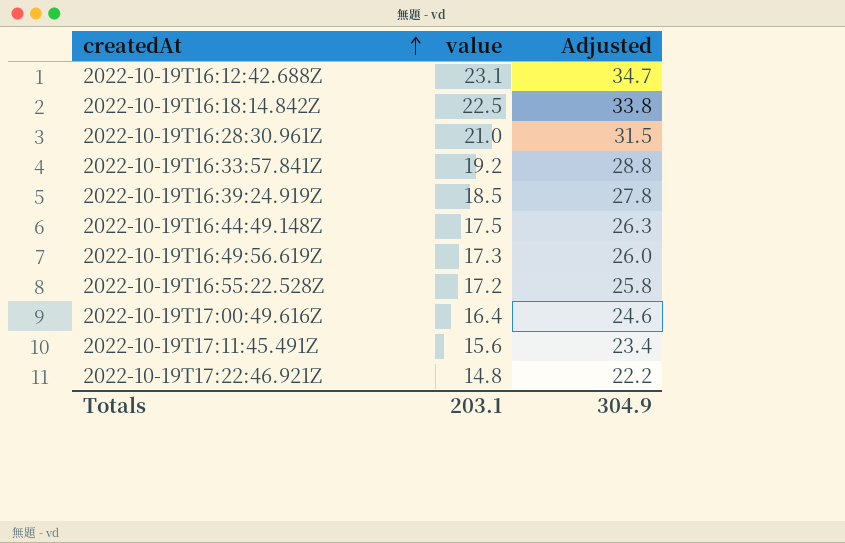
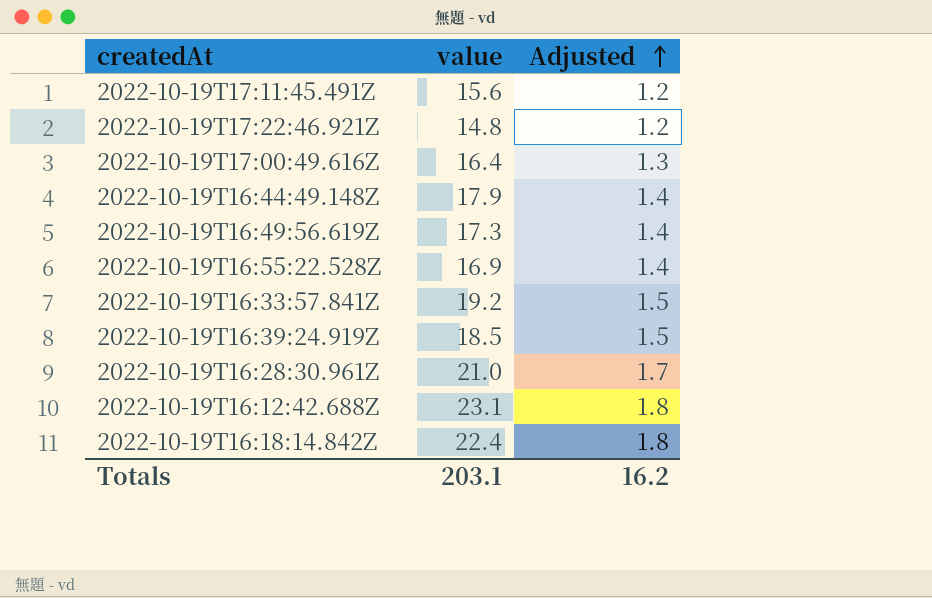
row order: createdAt ascending -> Adjusted ascending
column Adjusted | formula: [value] * 1.5 -> [value] * 0.08
2022-10-19T16:44:49.148Z | value: 17.5 -> 17.9
2022-10-19T16:55:22.528Z | value: 17.2 -> 16.9
2022-10-19T16:18:14.842Z | value: 22.5 -> 22.4
Totals | Adjusted: 304.9 -> 16.2

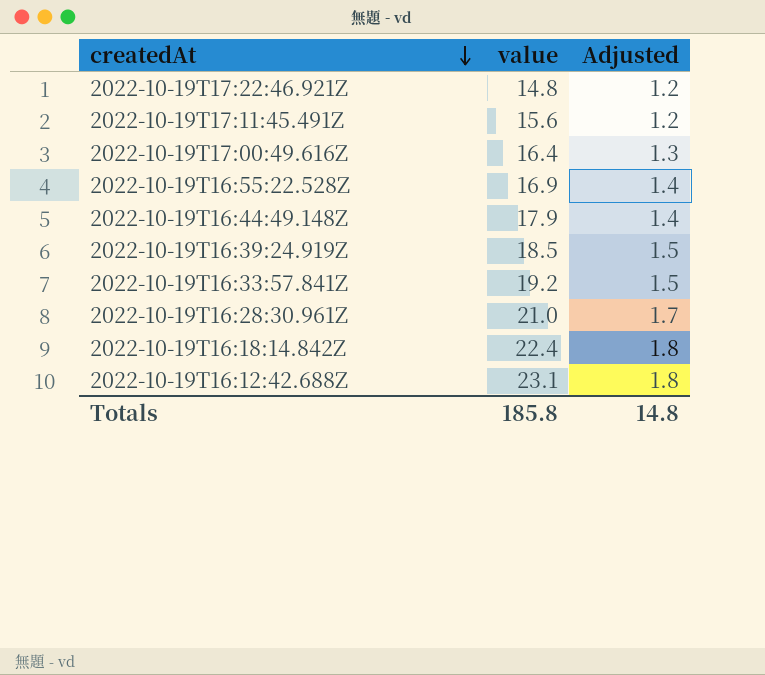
row order: Adjusted ascending -> createdAt descending
row 2022-10-19T16:49:56.619Z: 17.3 | 1.4 -> none
Totals | value: 203.1 -> 185.8
Totals | Adjusted: 16.2 -> 14.8

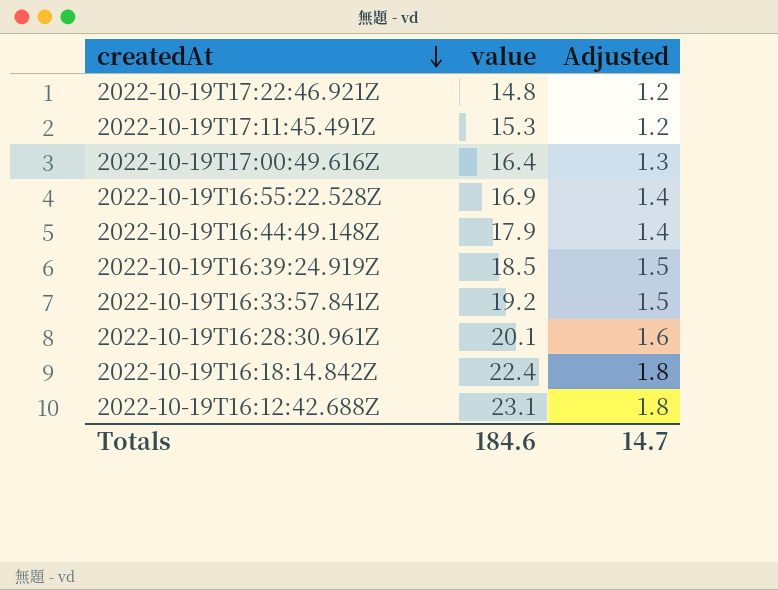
2022-10-19T17:11:45.491Z | value: 15.6 -> 15.3
2022-10-19T16:28:30.961Z | value: 21.0 -> 20.1
2022-10-19T16:28:30.961Z | Adjusted: 1.7 -> 1.6
Totals | value: 185.8 -> 184.6
Totals | Adjusted: 14.8 -> 14.7

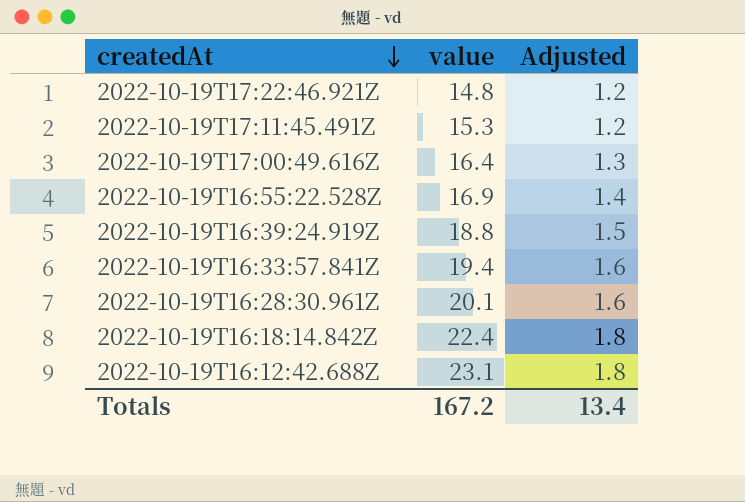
row 2022-10-19T16:44:49.148Z: 17.9 | 1.4 -> none
2022-10-19T16:39:24.919Z | value: 18.5 -> 18.8
2022-10-19T16:33:57.841Z | value: 19.2 -> 19.4
2022-10-19T16:33:57.841Z | Adjusted: 1.5 -> 1.6
Totals | value: 184.6 -> 167.2
Totals | Adjusted: 14.7 -> 13.4

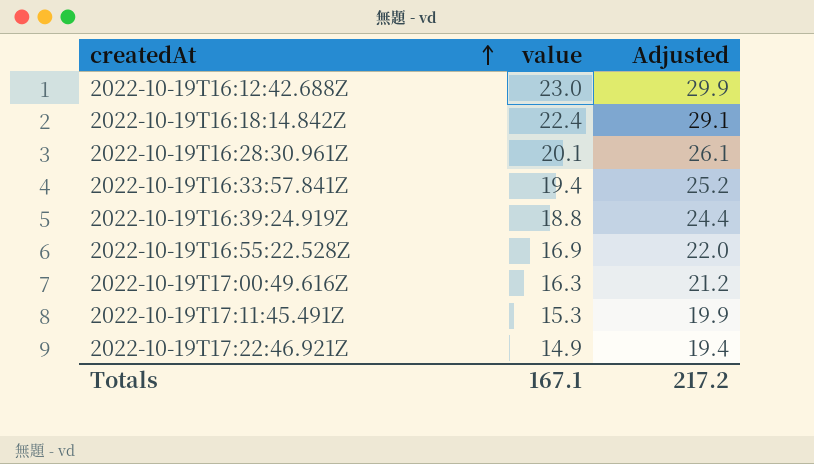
row order: createdAt descending -> createdAt ascending
column Adjusted | formula: [value] * 0.08 -> [value] * 1.3
2022-10-19T16:12:42.688Z | value: 23.1 -> 23.0
2022-10-19T17:00:49.616Z | value: 16.4 -> 16.3
2022-10-19T17:22:46.921Z | value: 14.8 -> 14.9
Totals | value: 167.2 -> 167.1
Totals | Adjusted: 13.4 -> 217.2

